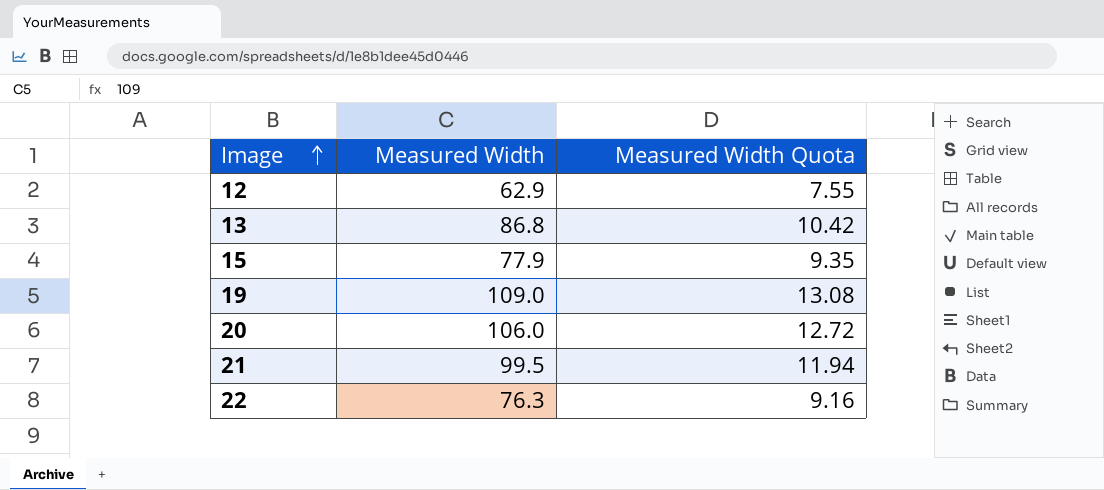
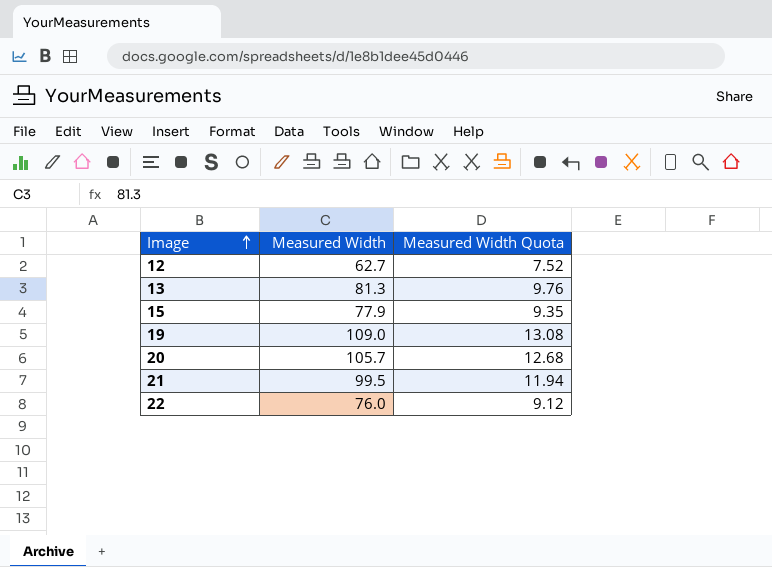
12 | Measured Width: 62.9 -> 62.7
12 | Measured Width Quota: 7.55 -> 7.52
13 | Measured Width: 86.8 -> 81.3
13 | Measured Width Quota: 10.42 -> 9.76
20 | Measured Width: 106.0 -> 105.7
20 | Measured Width Quota: 12.72 -> 12.68
22 | Measured Width: 76.3 -> 76.0
22 | Measured Width Quota: 9.16 -> 9.12

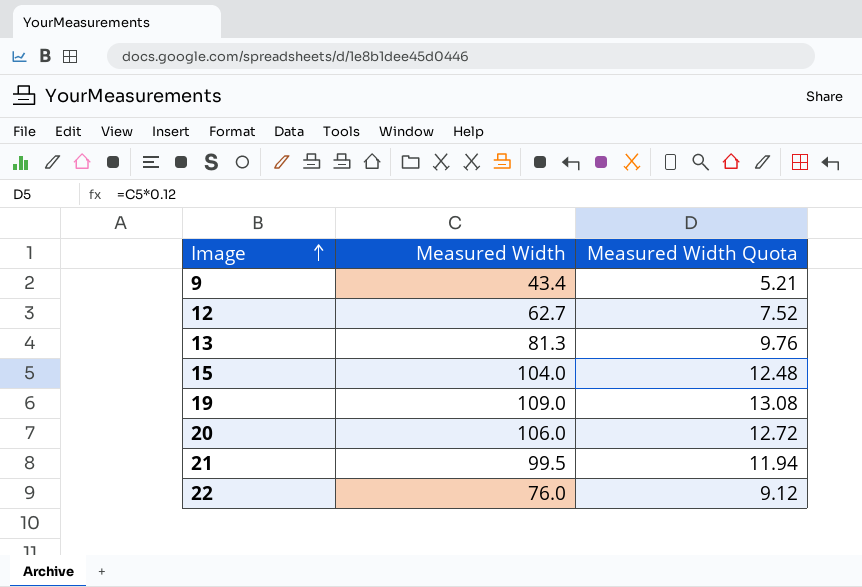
row 9: none -> 43.4 | 5.21
15 | Measured Width: 77.9 -> 104.0
15 | Measured Width Quota: 9.35 -> 12.48
20 | Measured Width: 105.7 -> 106.0
20 | Measured Width Quota: 12.68 -> 12.72

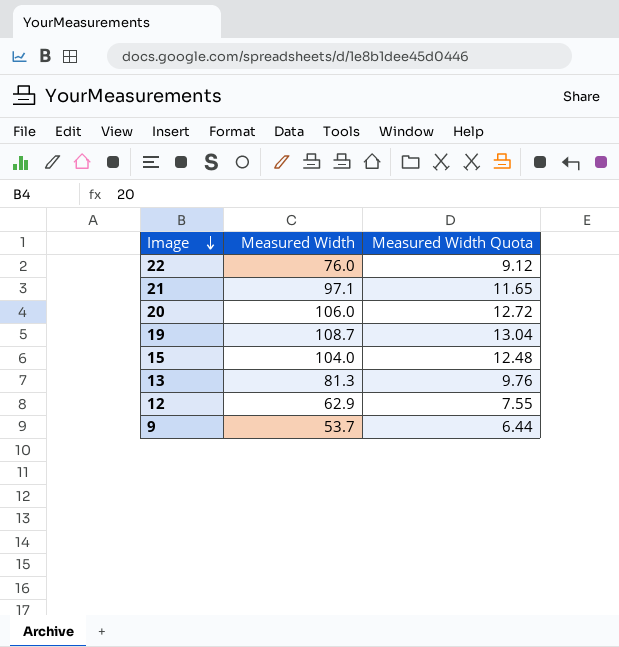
row order: Image ascending -> Image descending
21 | Measured Width: 99.5 -> 97.1
21 | Measured Width Quota: 11.94 -> 11.65
19 | Measured Width: 109.0 -> 108.7
19 | Measured Width Quota: 13.08 -> 13.04
12 | Measured Width: 62.7 -> 62.9
12 | Measured Width Quota: 7.52 -> 7.55
9 | Measured Width: 43.4 -> 53.7
9 | Measured Width Quota: 5.21 -> 6.44

